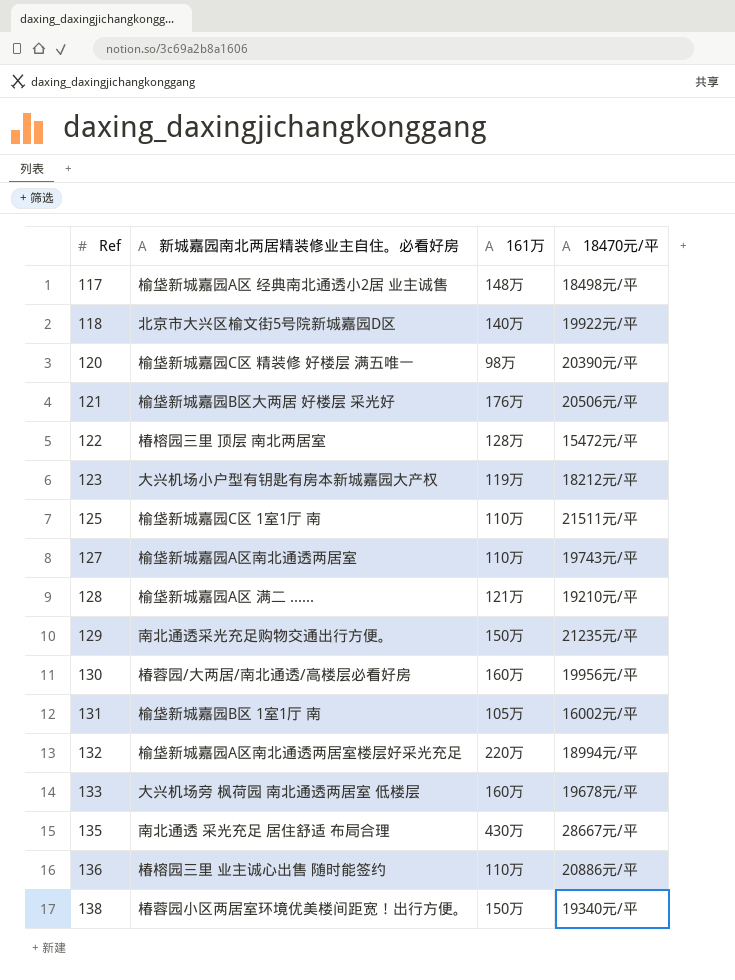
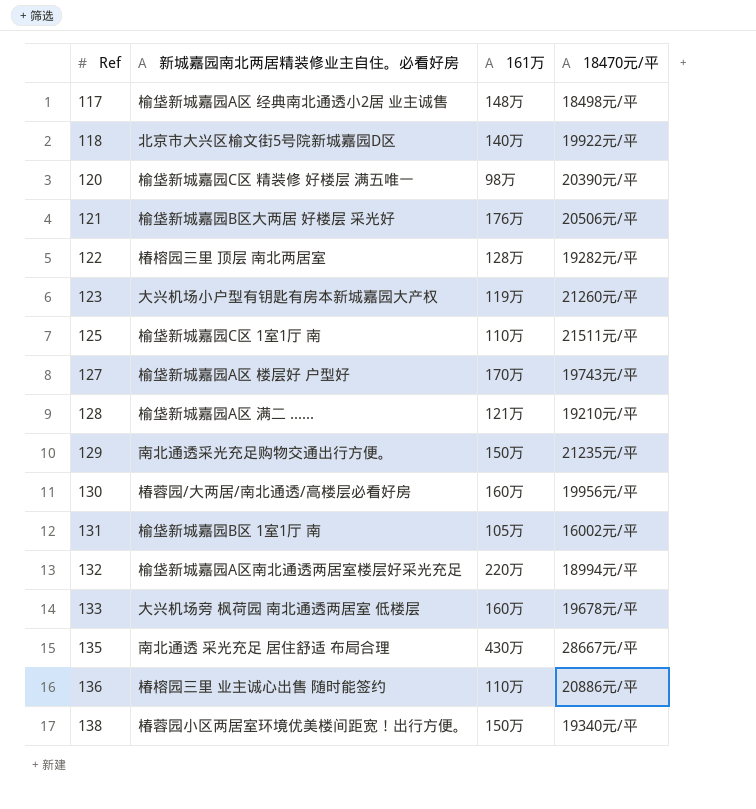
122 | 18470元/平: 15472元/平 -> 19282元/平
123 | 18470元/平: 18212元/平 -> 21260元/平
127 | 新城嘉园南北两居精装修业主自住。必看好房: 榆垡新城嘉园A区南北通透两居室 -> 榆垡新城嘉园A区 楼层好 户型好
127 | 161万: 110万 -> 170万

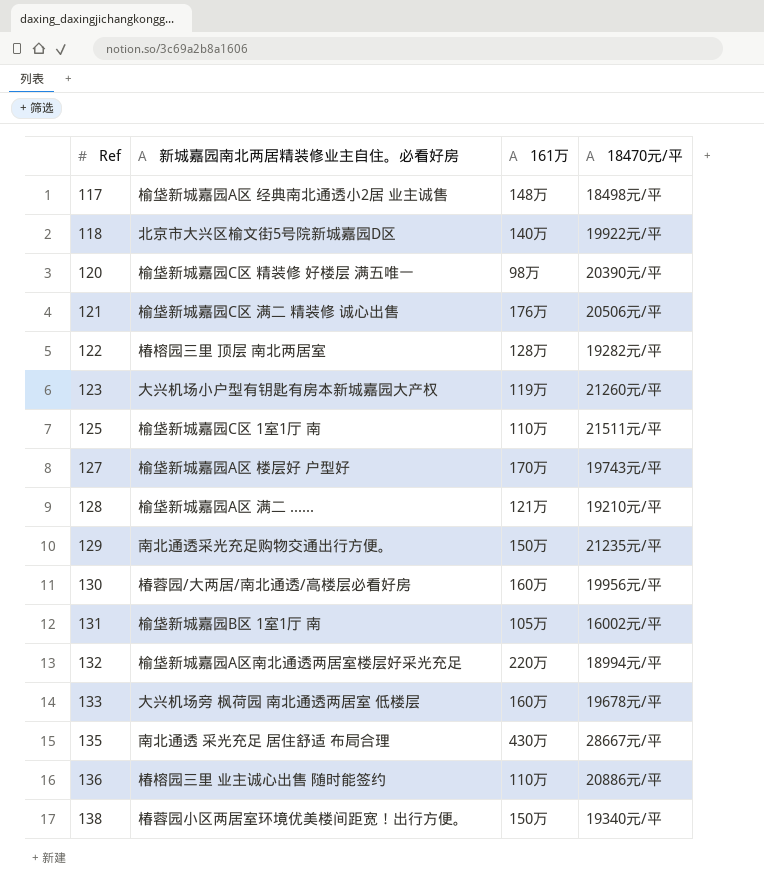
121 | 新城嘉园南北两居精装修业主自住。必看好房: 榆垡新城嘉园B区大两居 好楼层 采光好 -> 榆垡新城嘉园C区 满二 精装修 诚心出售

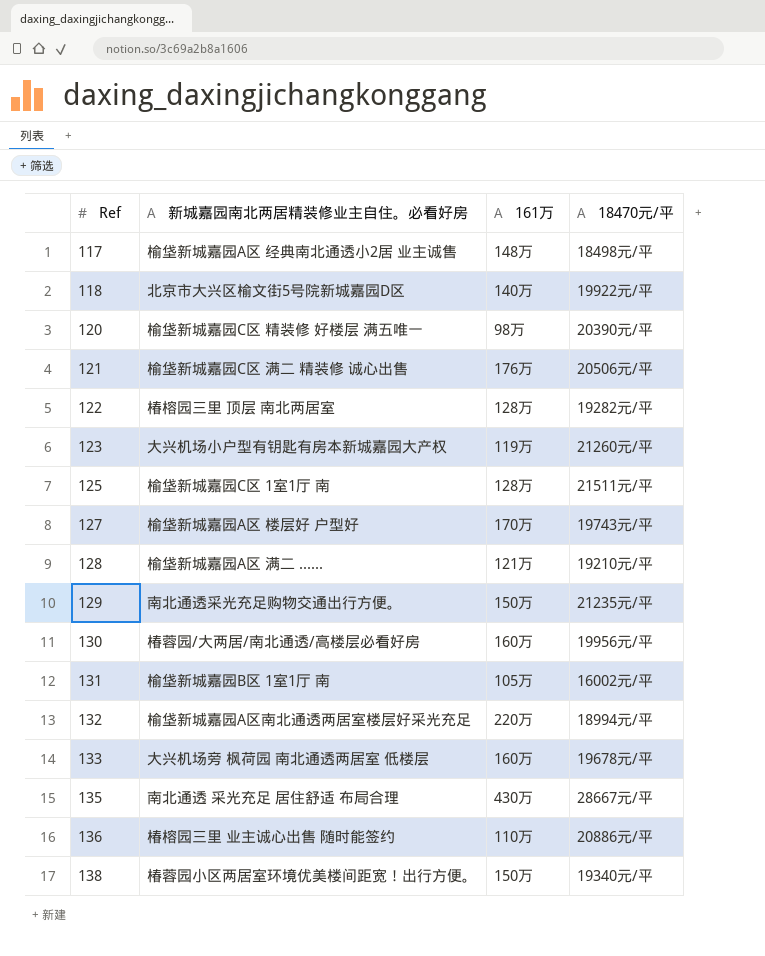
125 | 161万: 110万 -> 128万

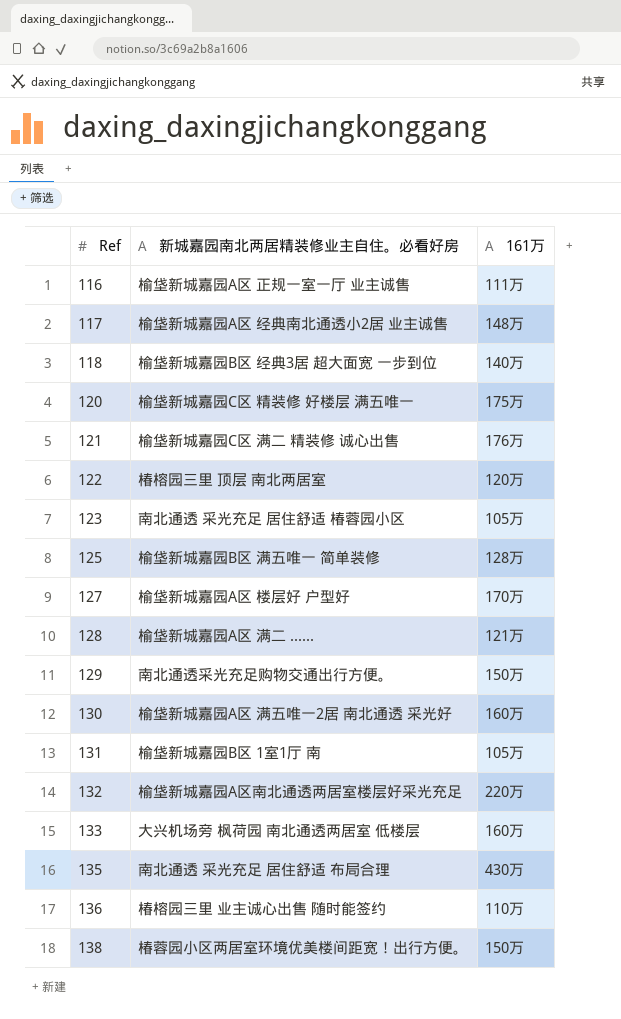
column 18470元/平 | position: 4 -> none
row 116: none -> 榆垡新城嘉园A区 正规一室一厅 业主诚售 | 111万
118 | 新城嘉园南北两居精装修业主自住。必看好房: 北京市大兴区榆文街5号院新城嘉园D区 -> 榆垡新城嘉园B区 经典3居 超大面宽 一步到位
120 | 161万: 98万 -> 175万
122 | 161万: 128万 -> 120万
123 | 新城嘉园南北两居精装修业主自住。必看好房: 大兴机场小户型有钥匙有房本新城嘉园大产权 -> 南北通透 采光充足 居住舒适 椿蓉园小区
123 | 161万: 119万 -> 105万
125 | 新城嘉园南北两居精装修业主自住。必看好房: 榆垡新城嘉园C区 1室1厅 南 -> 榆垡新城嘉园B区 满五唯一 简单装修
130 | 新城嘉园南北两居精装修业主自住。必看好房: 椿蓉园/大两居/南北通透/高楼层必看好房 -> 榆垡新城嘉园A区 满五唯一2居 南北通透 采光好

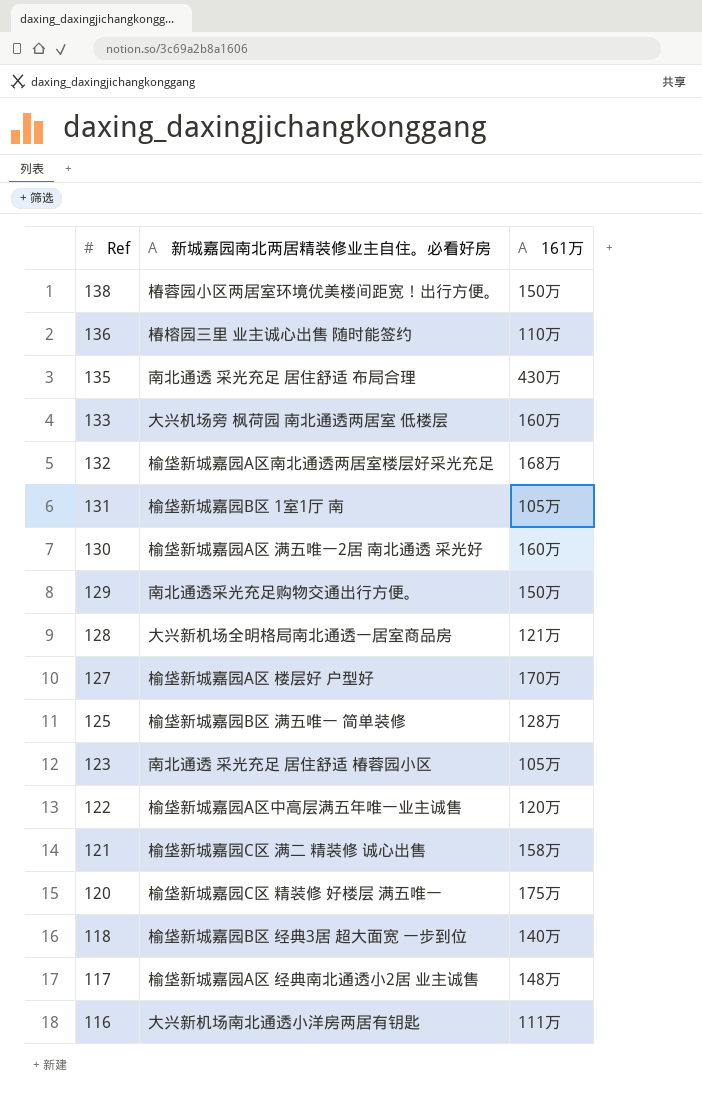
row order: Ref ascending -> Ref descending
132 | 161万: 220万 -> 168万
128 | 新城嘉园南北两居精装修业主自住。必看好房: 榆垡新城嘉园A区 满二 ...... -> 大兴新机场全明格局南北通透一居室商品房
122 | 新城嘉园南北两居精装修业主自住。必看好房: 椿榕园三里 顶层 南北两居室 -> 榆垡新城嘉园A区中高层满五年唯一业主诚售
121 | 161万: 176万 -> 158万
116 | 新城嘉园南北两居精装修业主自住。必看好房: 榆垡新城嘉园A区 正规一室一厅 业主诚售 -> 大兴新机场南北通透小洋房两居有钥匙

